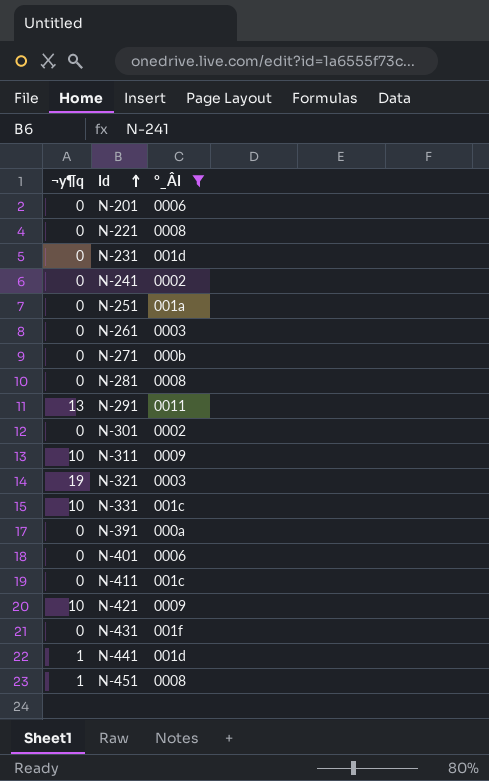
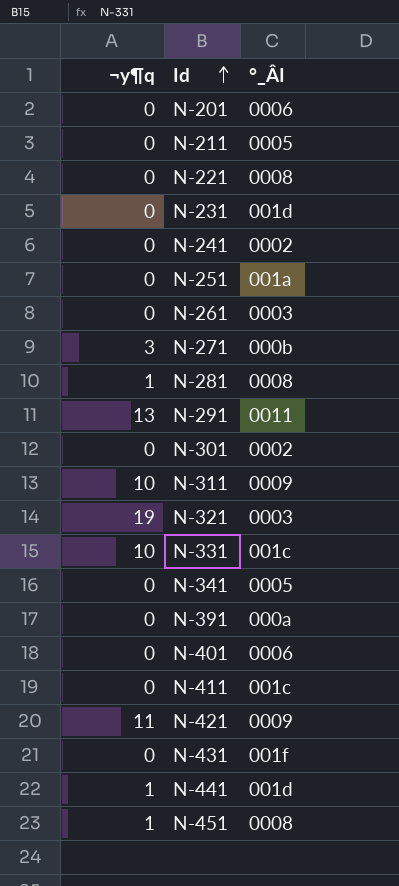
filter: °_ÂI != 0005 -> none
N-271 | ¬y¶q: 0 -> 3
N-281 | ¬y¶q: 0 -> 1
N-421 | ¬y¶q: 10 -> 11

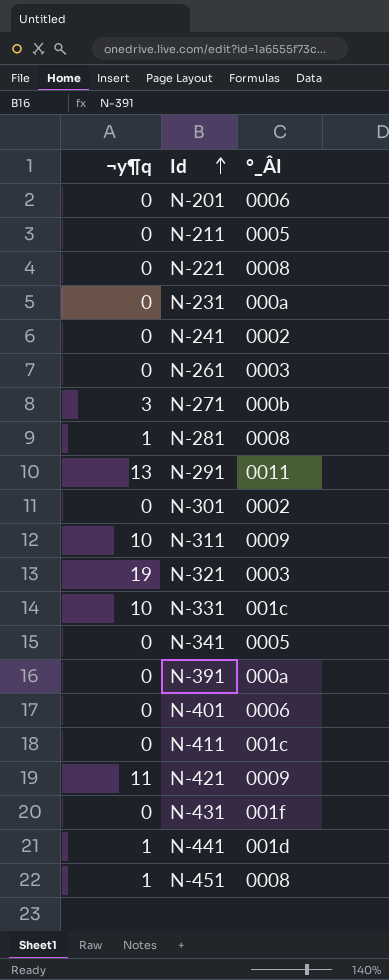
row N-251: 0 | 001a -> none
N-231 | °_ÂI: 001d -> 000a

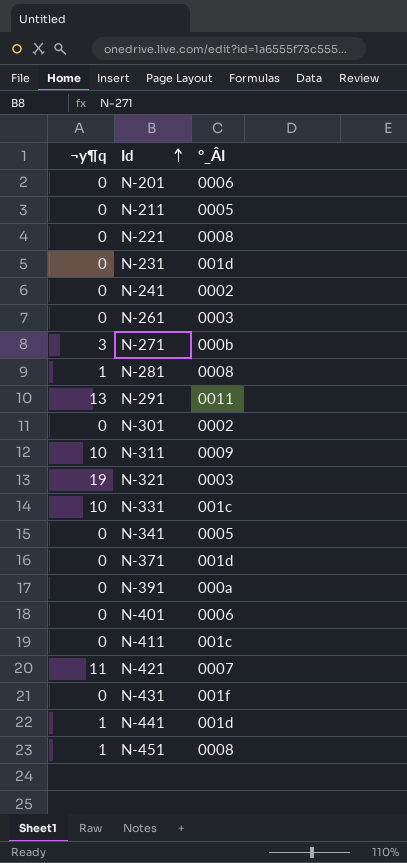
N-231 | °_ÂI: 000a -> 001d
row N-371: none -> 0 | 001d
N-421 | °_ÂI: 0009 -> 0007

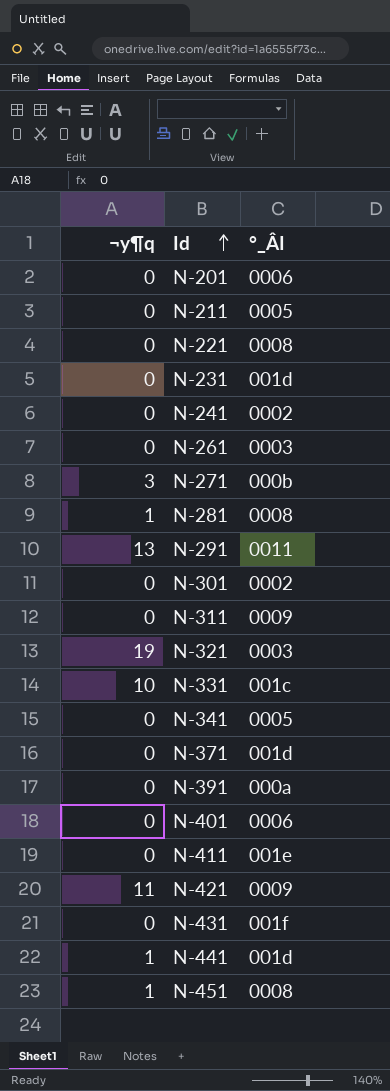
N-311 | ¬y¶q: 10 -> 0
N-411 | °_ÂI: 001c -> 001e
N-421 | °_ÂI: 0007 -> 0009

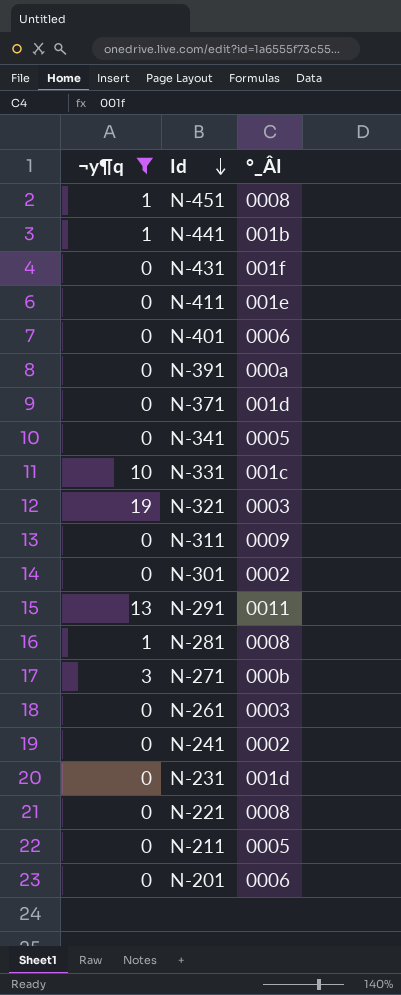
filter: none -> ¬y¶q != 11
row order: Id ascending -> Id descending
N-441 | °_ÂI: 001d -> 001b

